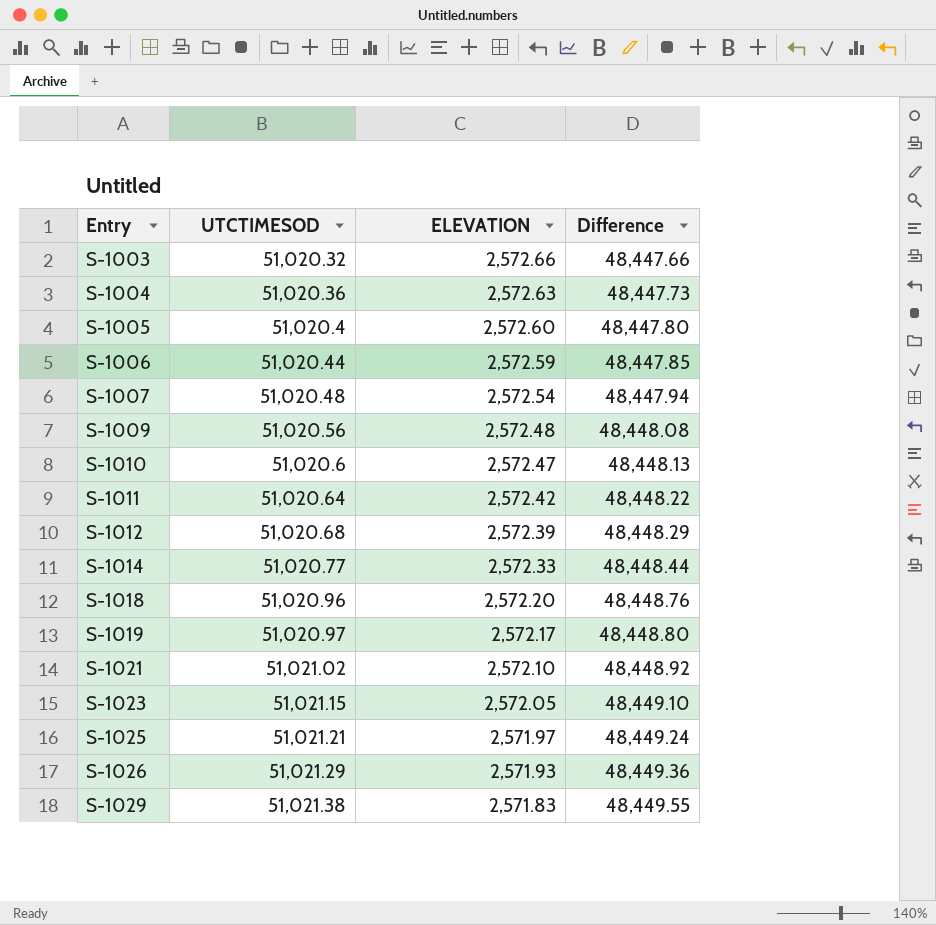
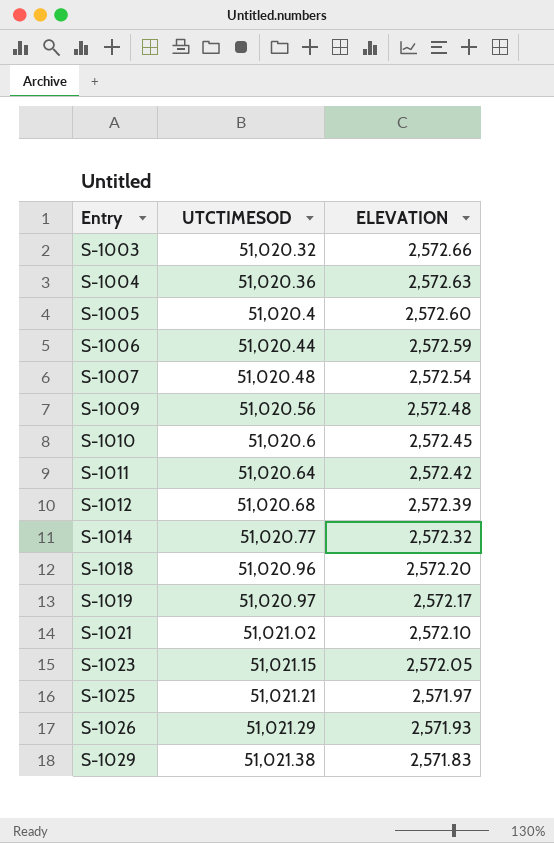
column Difference | formula: [UTCTIMESOD] - [ELEVATION] -> none
S-1010 | ELEVATION: 2,572.47 -> 2,572.45
S-1014 | ELEVATION: 2,572.33 -> 2,572.32

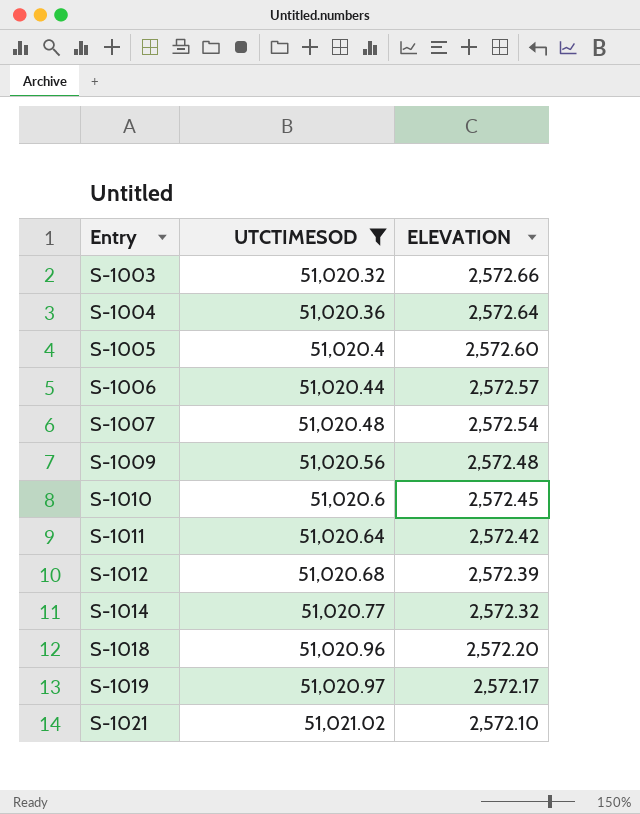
filter: none -> UTCTIMESOD <= 51,021.02
S-1004 | ELEVATION: 2,572.63 -> 2,572.64
S-1006 | ELEVATION: 2,572.59 -> 2,572.57

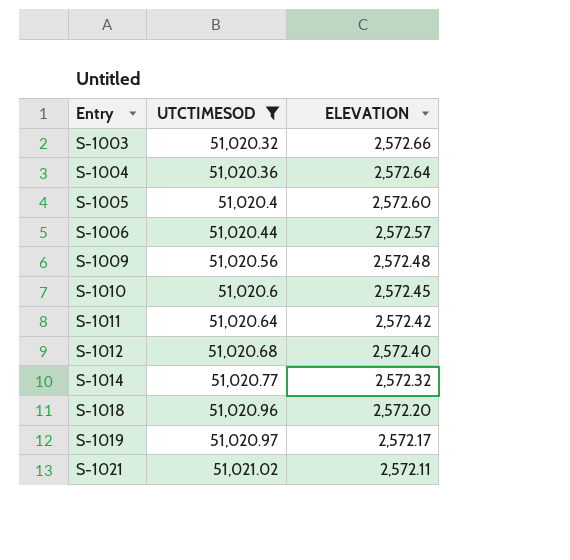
row S-1007: 51,020.48 | 2,572.54 -> none
S-1012 | ELEVATION: 2,572.39 -> 2,572.40
S-1021 | ELEVATION: 2,572.10 -> 2,572.11

